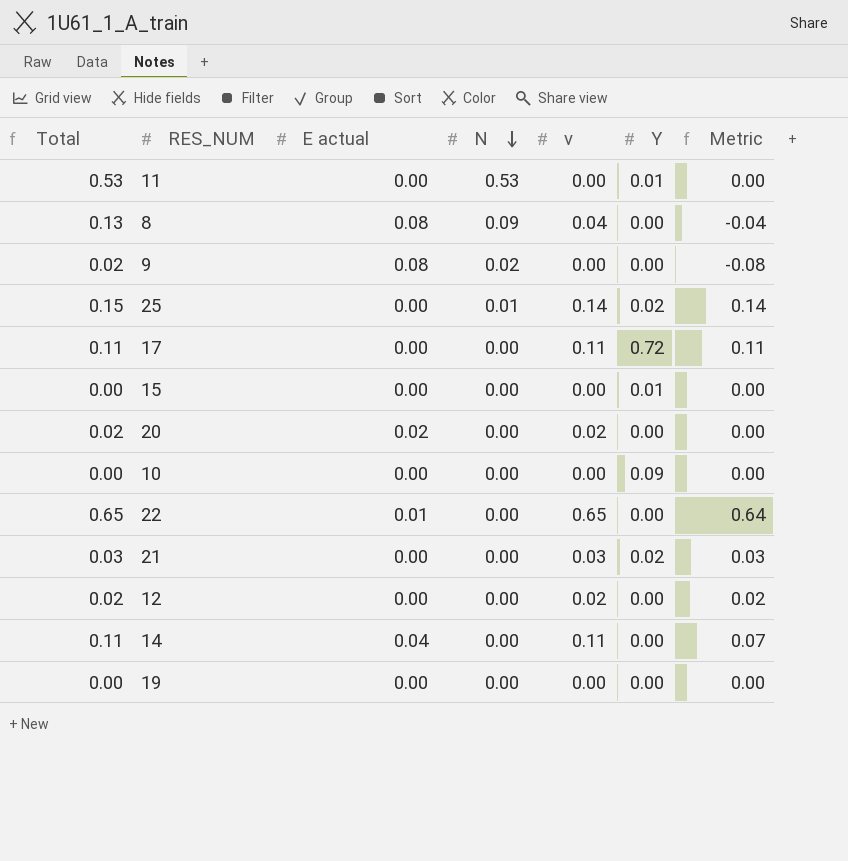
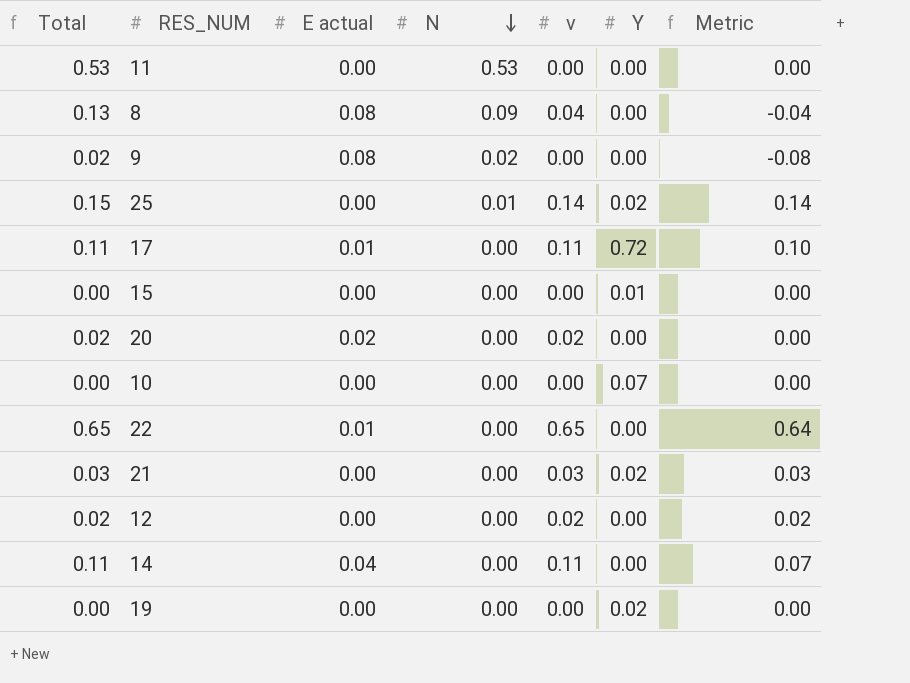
11 | Y: 0.01 -> 0.00
17 | E actual: 0.00 -> 0.01
17 | Metric: 0.11 -> 0.10
10 | Y: 0.09 -> 0.07
19 | Y: 0.00 -> 0.02

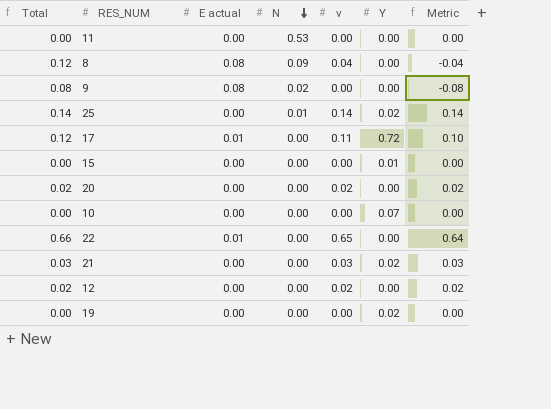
column Total | formula: [N] + [v] -> [E actual] + [v]
row 14: 0.11 | 0.04 | 0.00 | 0.11 | 0.00 | 0.07 -> none
20 | E actual: 0.02 -> 0.00
20 | Metric: 0.00 -> 0.02

